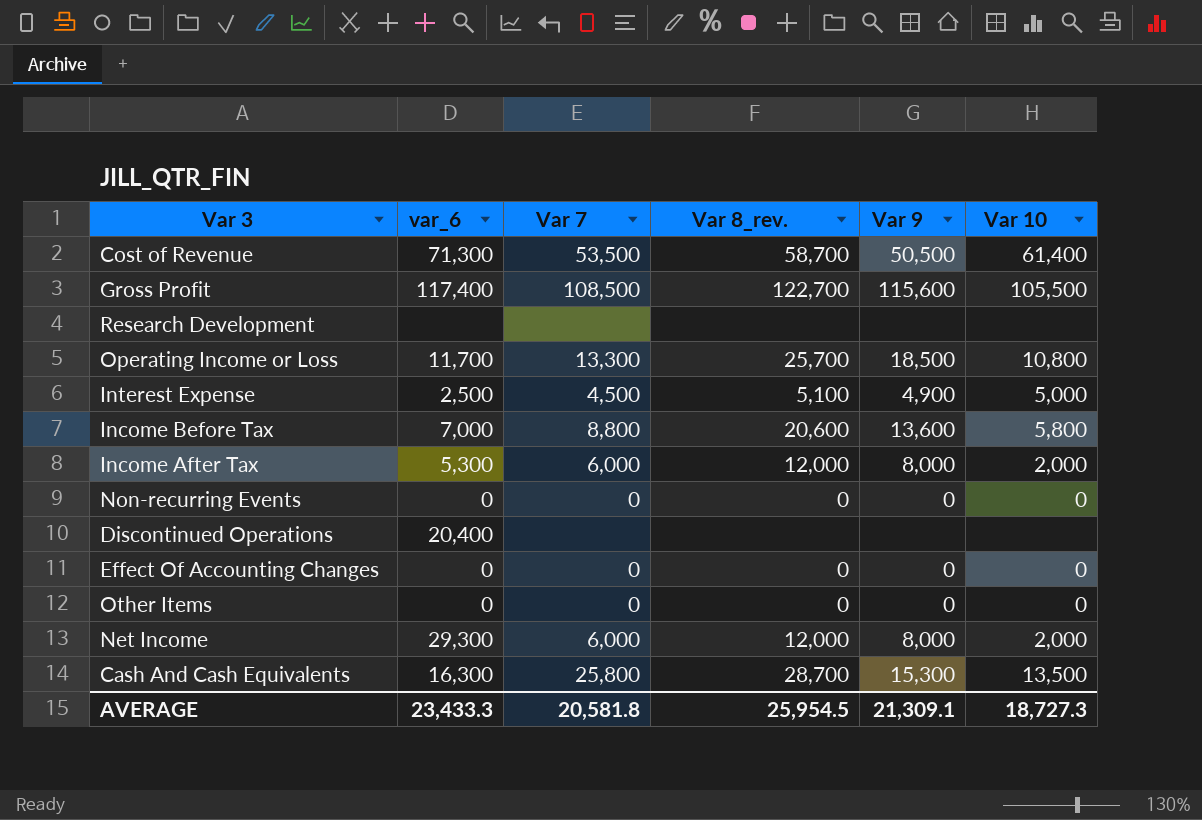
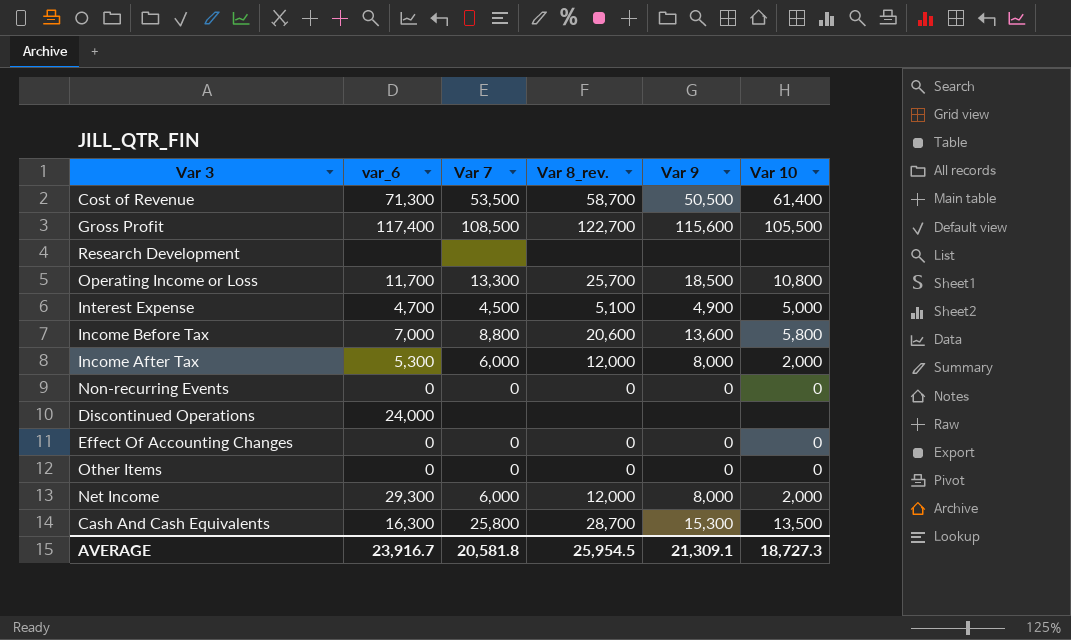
Interest Expense | var_6: 2,500 -> 4,700
Discontinued Operations | var_6: 20,400 -> 24,000
AVERAGE | var_6: 23,433.3 -> 23,916.7

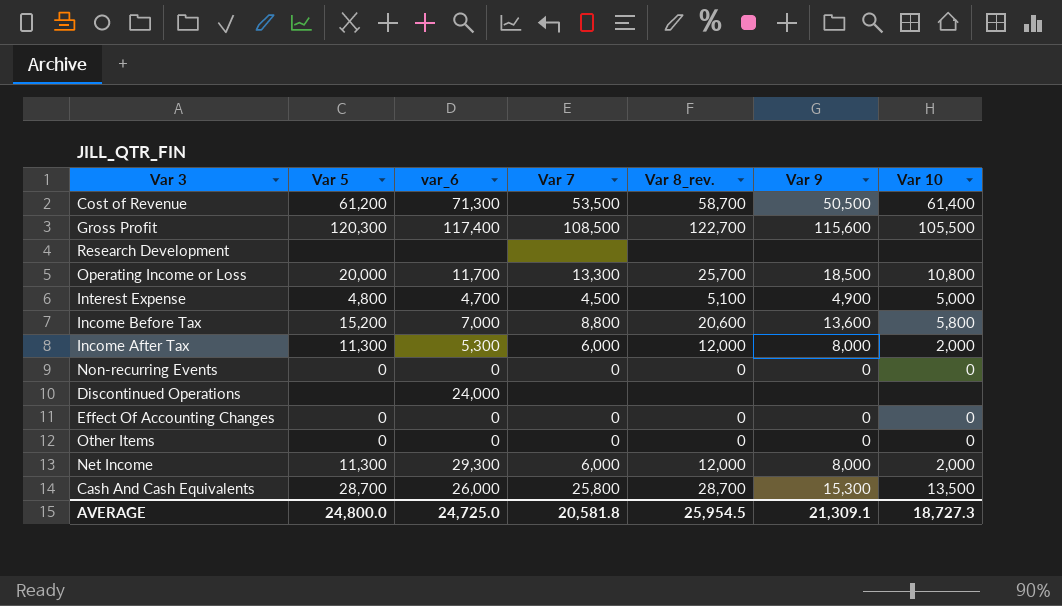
column Var 5 | position: none -> 2
Cash And Cash Equivalents | var_6: 16,300 -> 26,000
AVERAGE | var_6: 23,916.7 -> 24,725.0

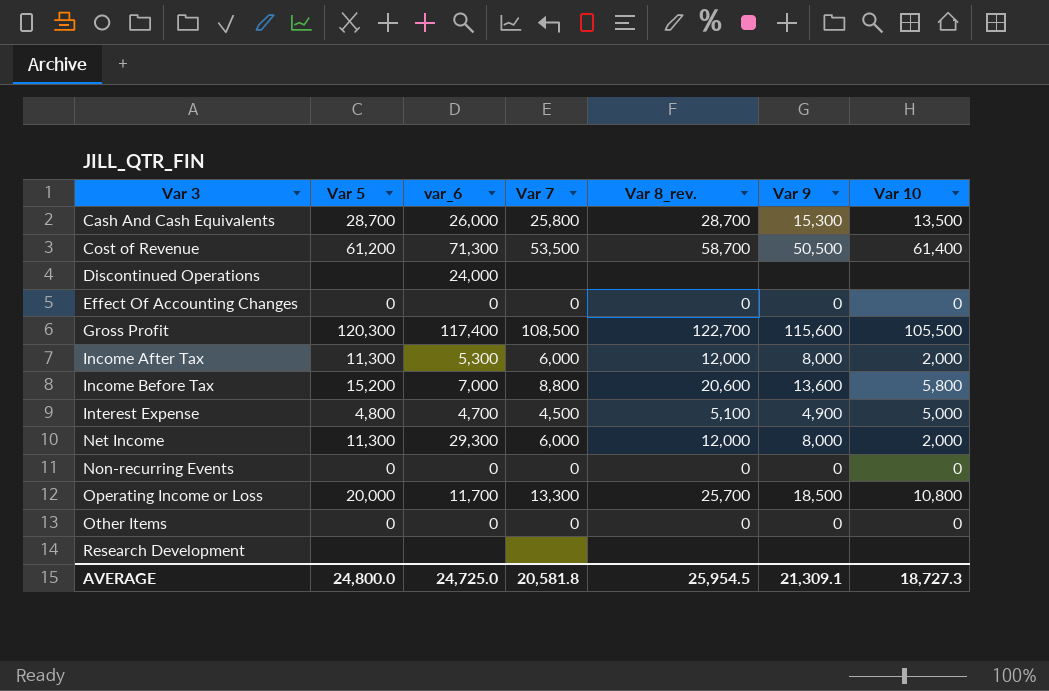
row order: none -> Var 3 ascending

